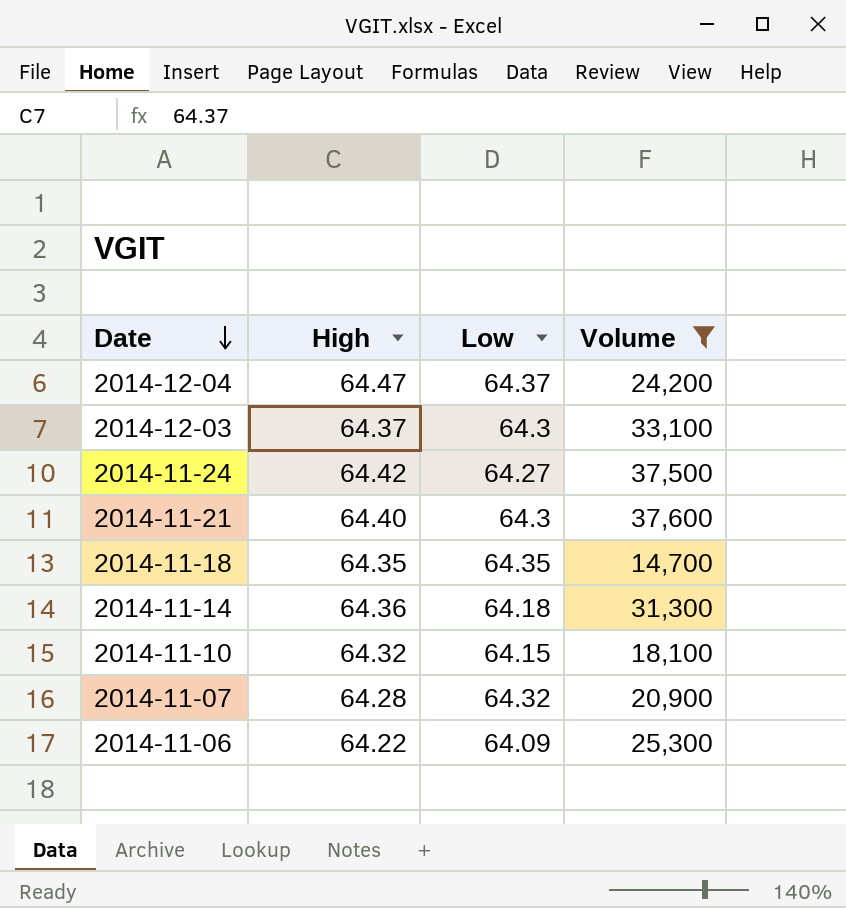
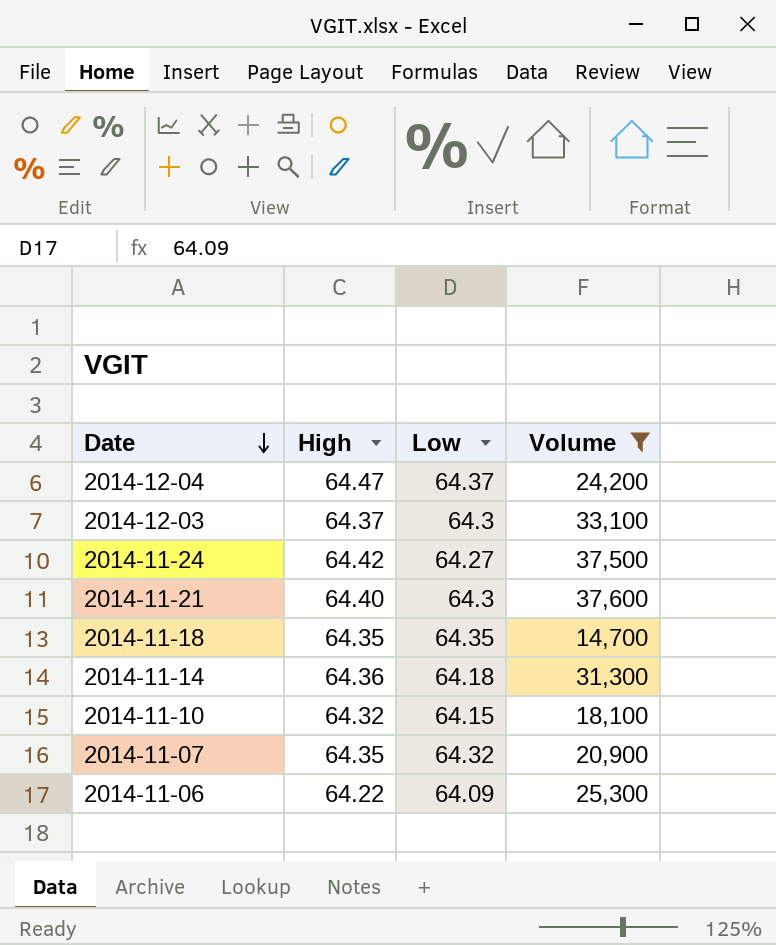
2014-11-07 | High: 64.28 -> 64.35

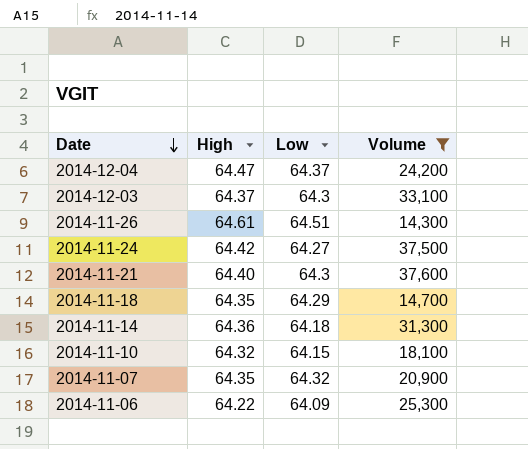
row 2014-11-26: none -> 64.61 | 64.51 | 14,300
2014-11-18 | Low: 64.35 -> 64.29

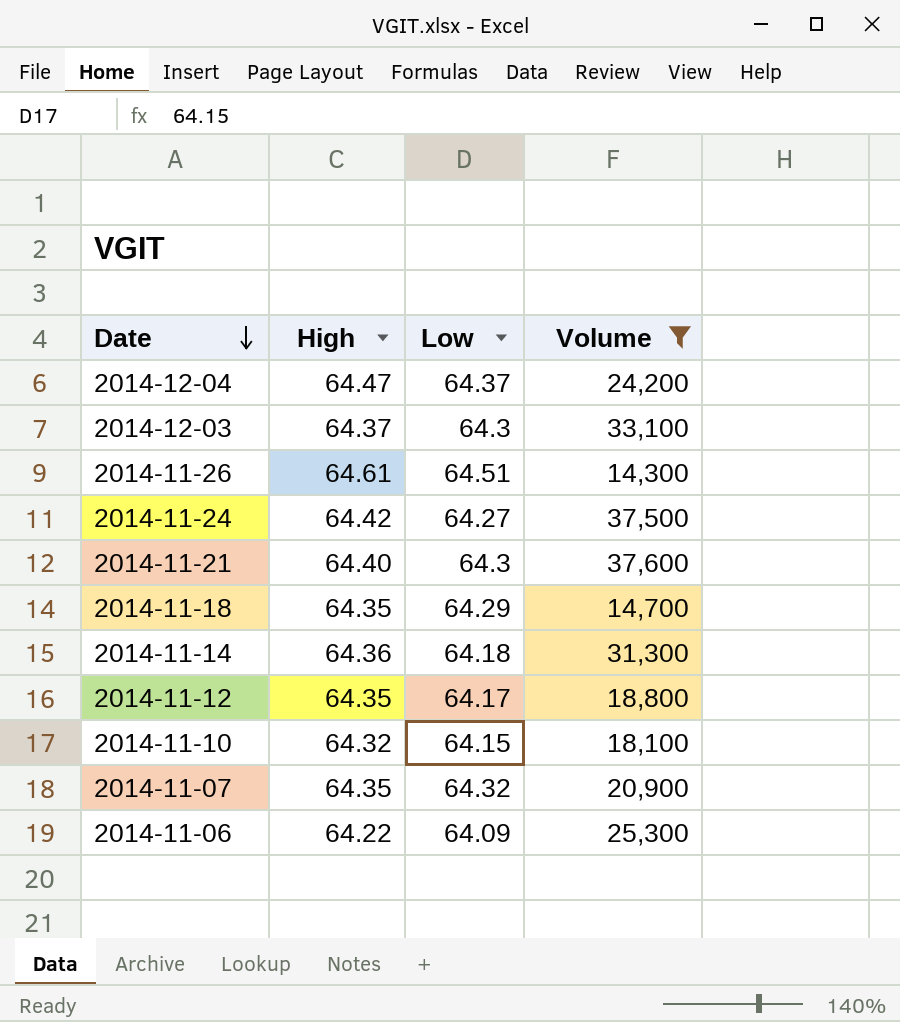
row 2014-11-12: none -> 64.35 | 64.17 | 18,800

